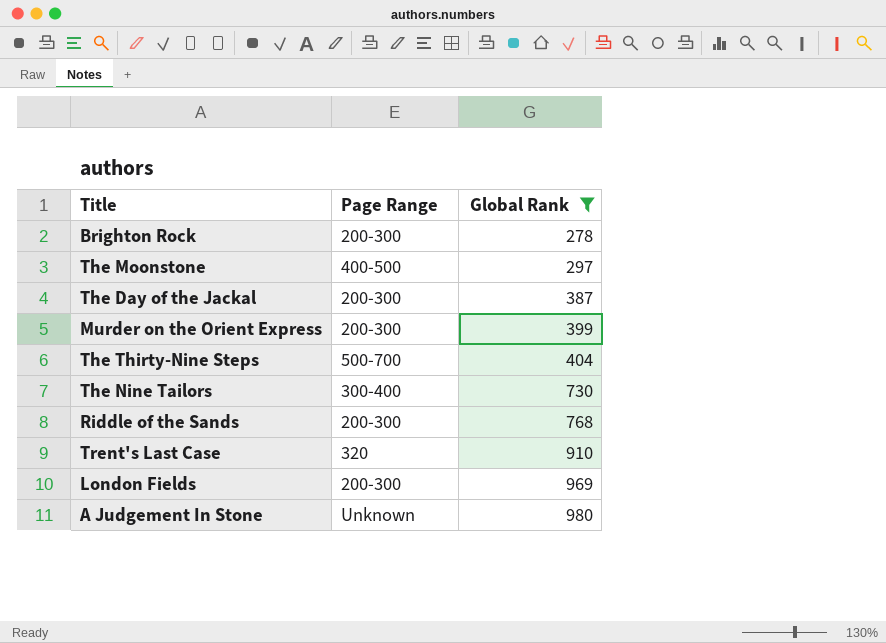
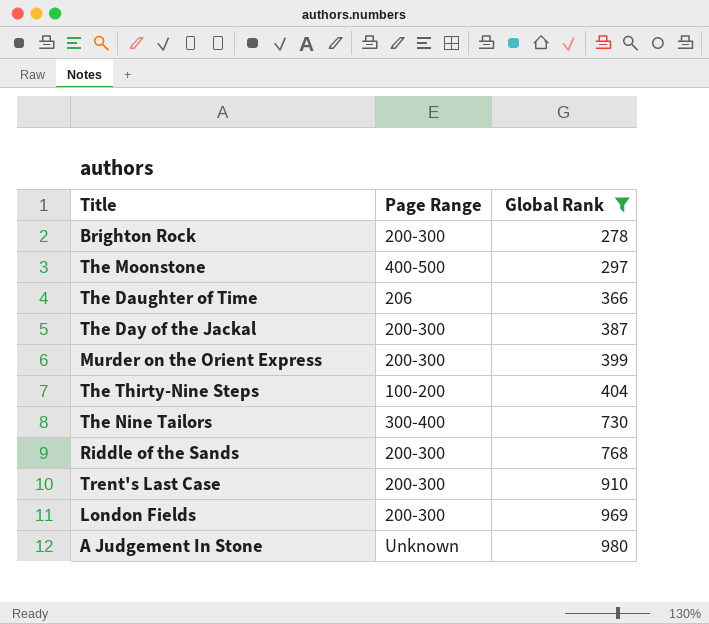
row The Daughter of Time: none -> 206 | 366
The Thirty-Nine Steps | Page Range: 500-700 -> 100-200
Trent's Last Case | Page Range: 320 -> 200-300

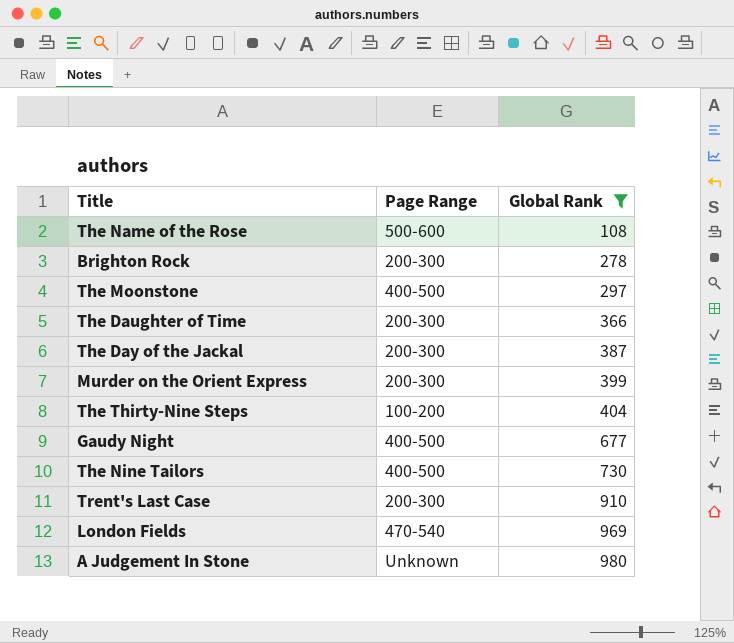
row Riddle of the Sands: 200-300 | 768 -> none
row The Name of the Rose: none -> 500-600 | 108
The Daughter of Time | Page Range: 206 -> 200-300
row Gaudy Night: none -> 400-500 | 677
The Nine Tailors | Page Range: 300-400 -> 400-500
London Fields | Page Range: 200-300 -> 470-540

